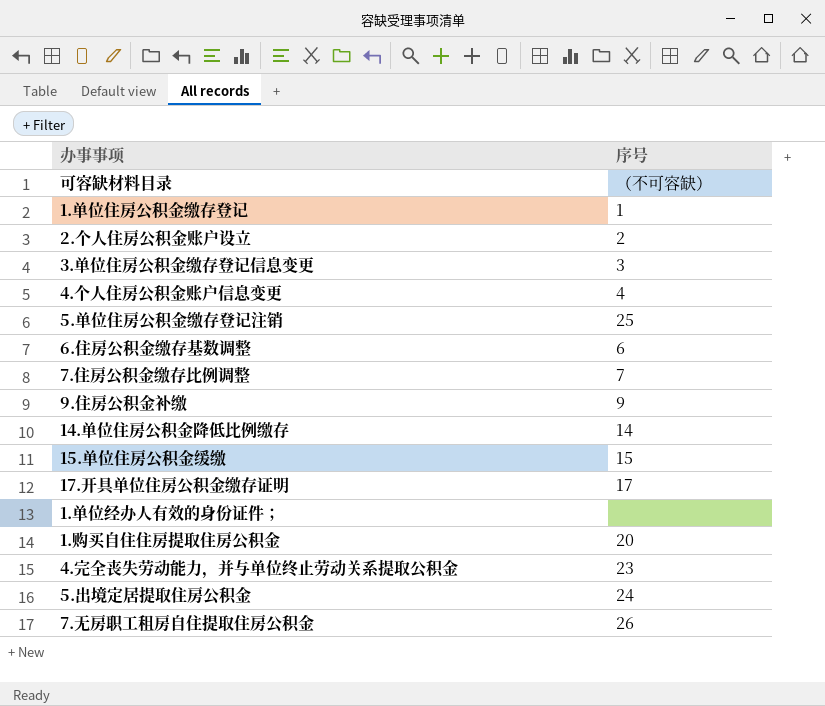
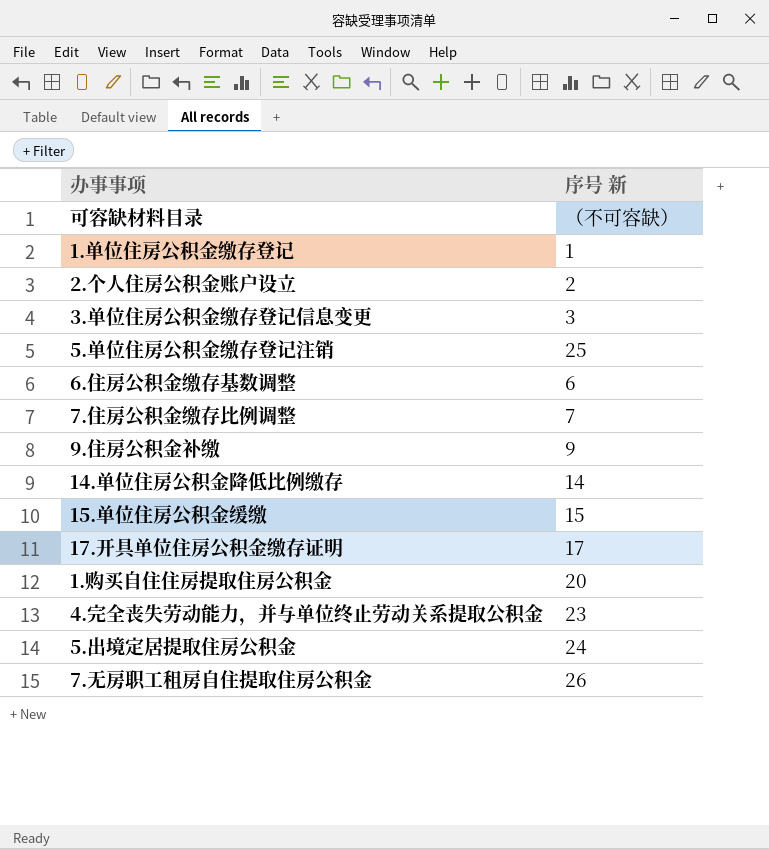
column name: 序号 -> 序号 新
row 4.个人住房公积金账户信息变更: 4 -> none
row 1.单位经办人有效的身份证件；: none -> none

